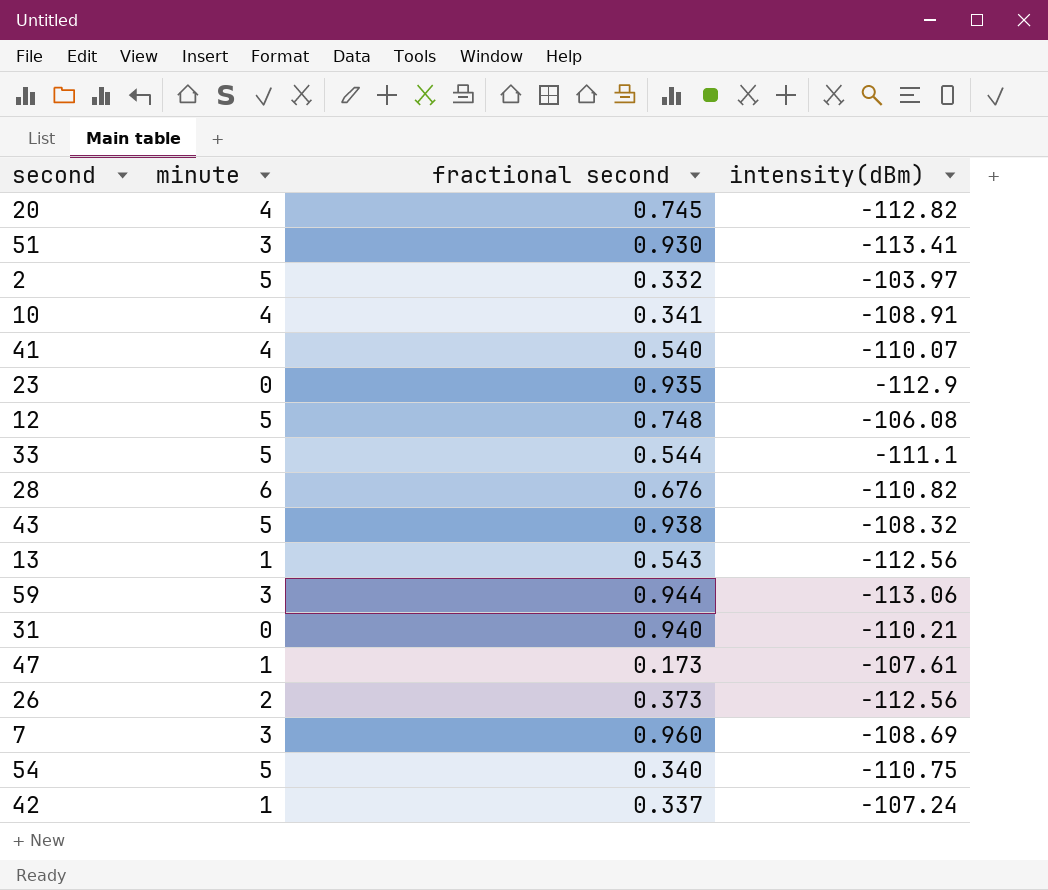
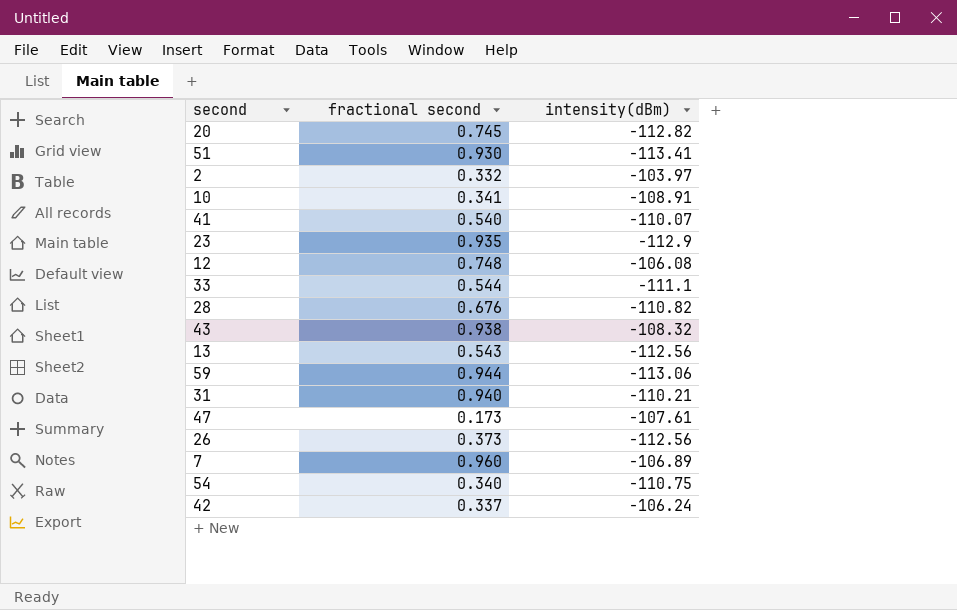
column minute | position: 2 -> none
7 | intensity(dBm): -108.69 -> -106.89
42 | intensity(dBm): -107.24 -> -106.24

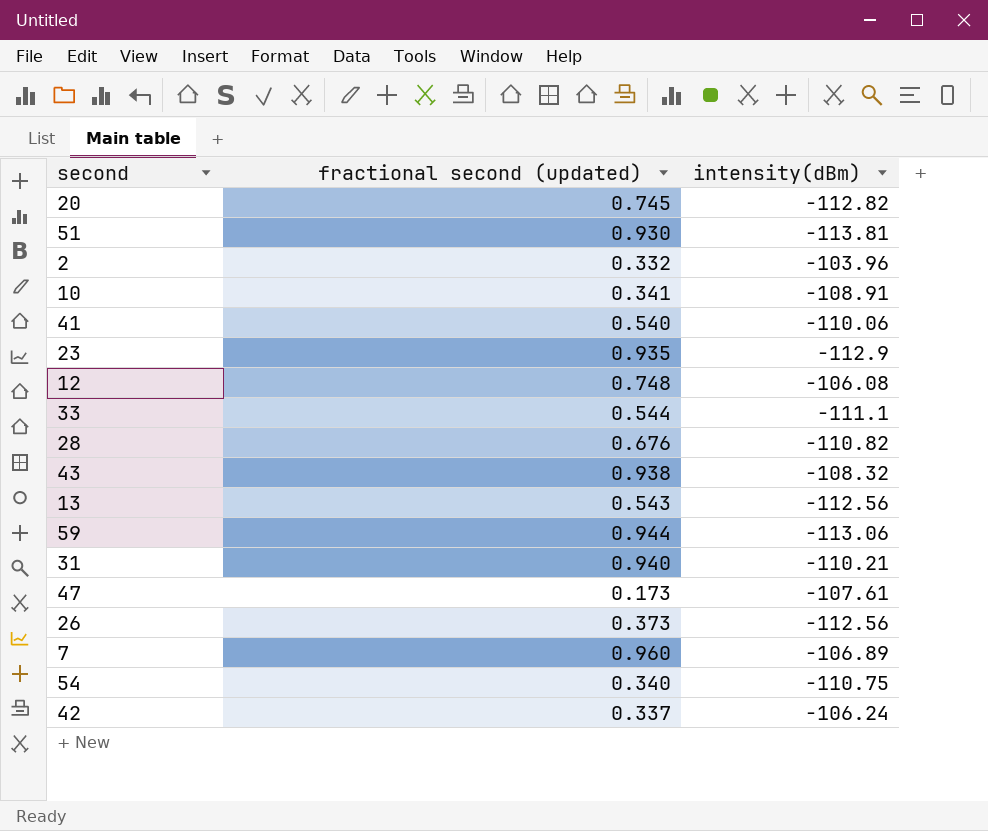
column name: fractional second -> fractional second (updated)
51 | intensity(dBm): -113.41 -> -113.81
2 | intensity(dBm): -103.97 -> -103.96
41 | intensity(dBm): -110.07 -> -110.06

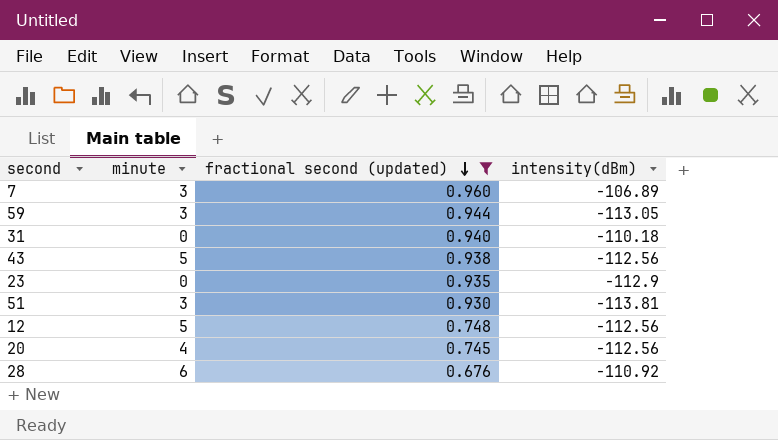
filter: none -> fractional second (updated) >= 0.676
row order: none -> fractional second (updated) descending
column minute | position: none -> 2
59 | intensity(dBm): -113.06 -> -113.05
31 | intensity(dBm): -110.21 -> -110.18
43 | intensity(dBm): -108.32 -> -112.56
12 | intensity(dBm): -106.08 -> -112.56
20 | intensity(dBm): -112.82 -> -112.56
28 | intensity(dBm): -110.82 -> -110.92

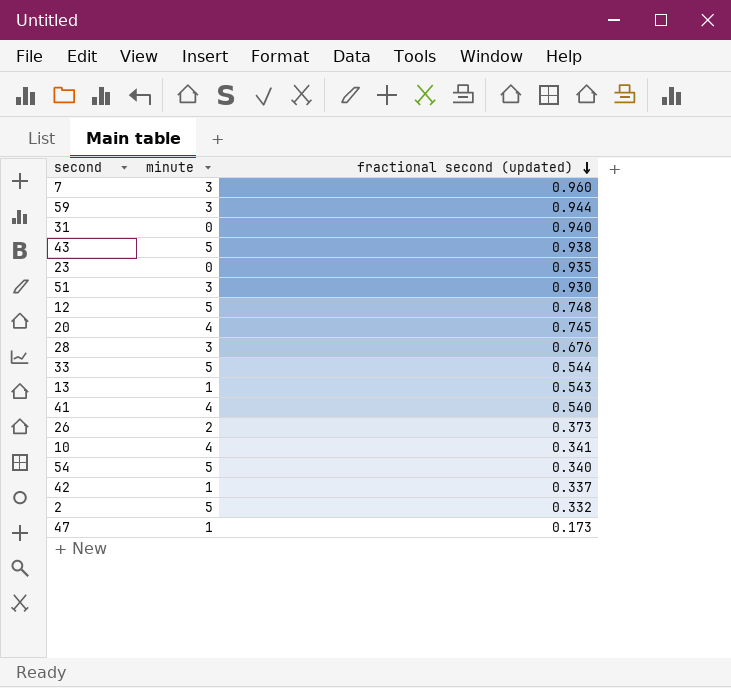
filter: fractional second (updated) >= 0.676 -> none
column intensity(dBm) | position: 4 -> none
28 | minute: 6 -> 3

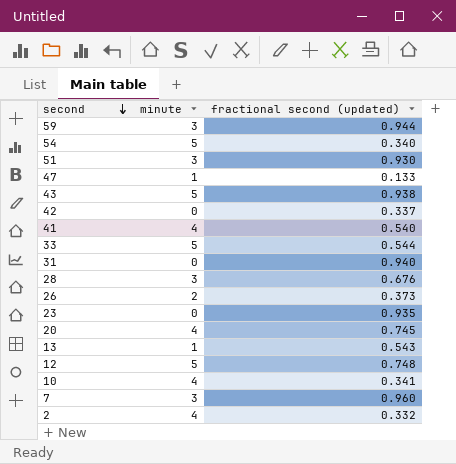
row order: fractional second (updated) descending -> second descending
47 | fractional second (updated): 0.173 -> 0.133
42 | minute: 1 -> 0
2 | minute: 5 -> 4

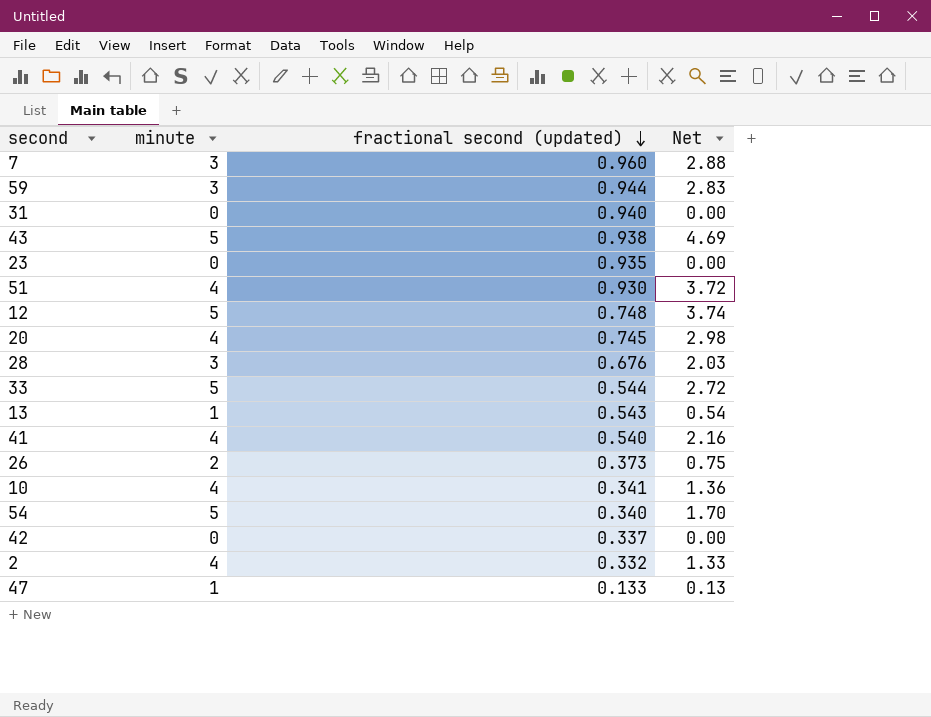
row order: second descending -> fractional second (updated) descending
column Net | formula: none -> [minute] * [fractional second (updated)]
51 | minute: 3 -> 4

